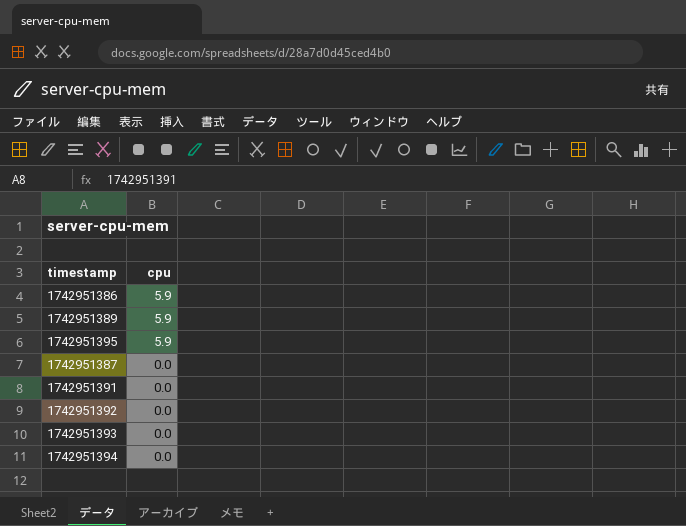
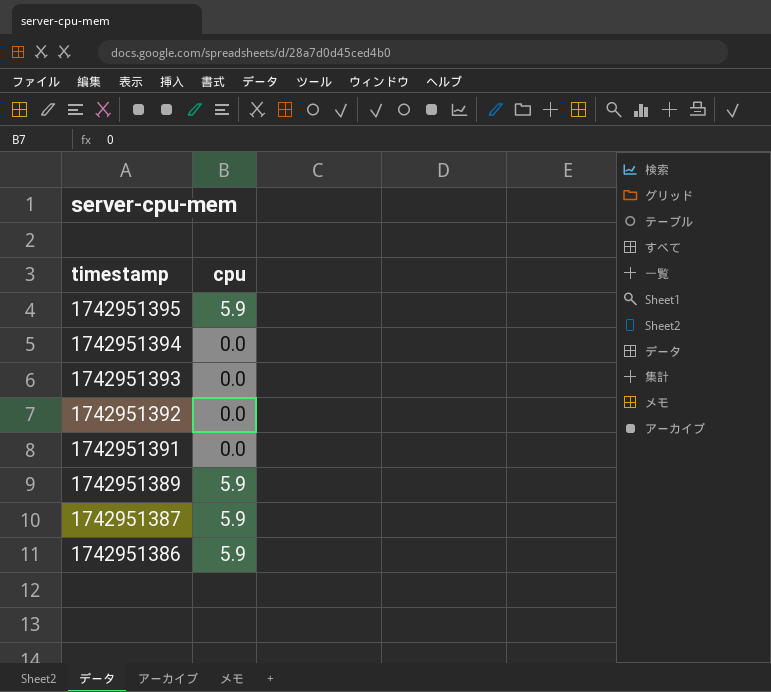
row order: cpu descending -> timestamp descending
1742951387 | cpu: 0.0 -> 5.9

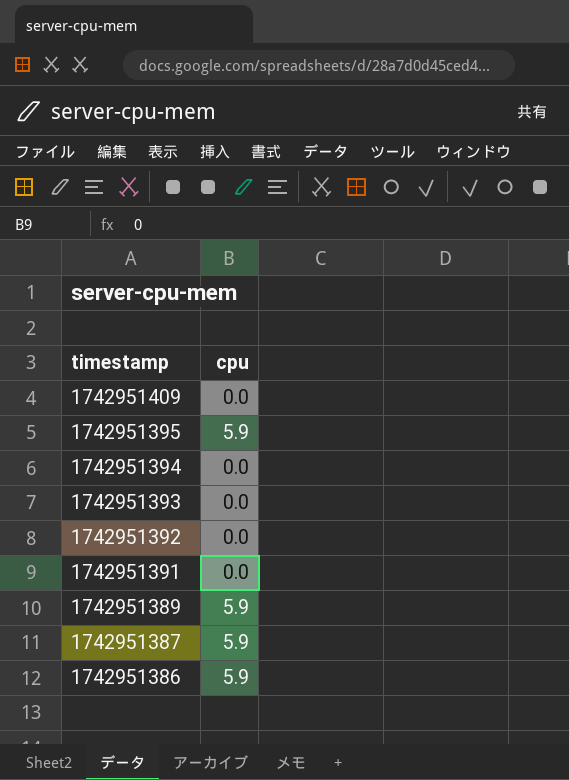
row 1742951409: none -> 0.0

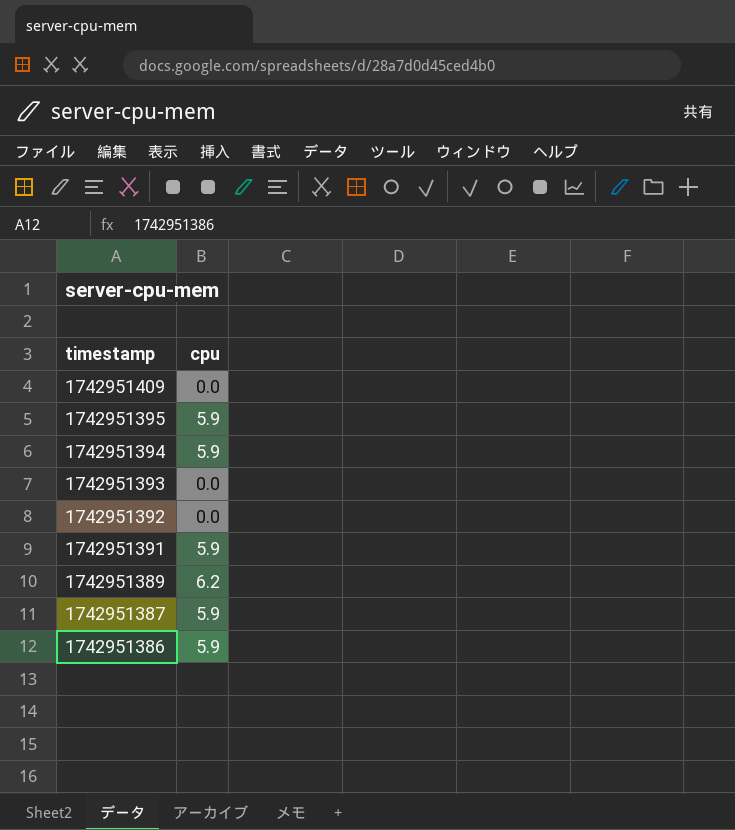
1742951394 | cpu: 0.0 -> 5.9
1742951391 | cpu: 0.0 -> 5.9
1742951389 | cpu: 5.9 -> 6.2

